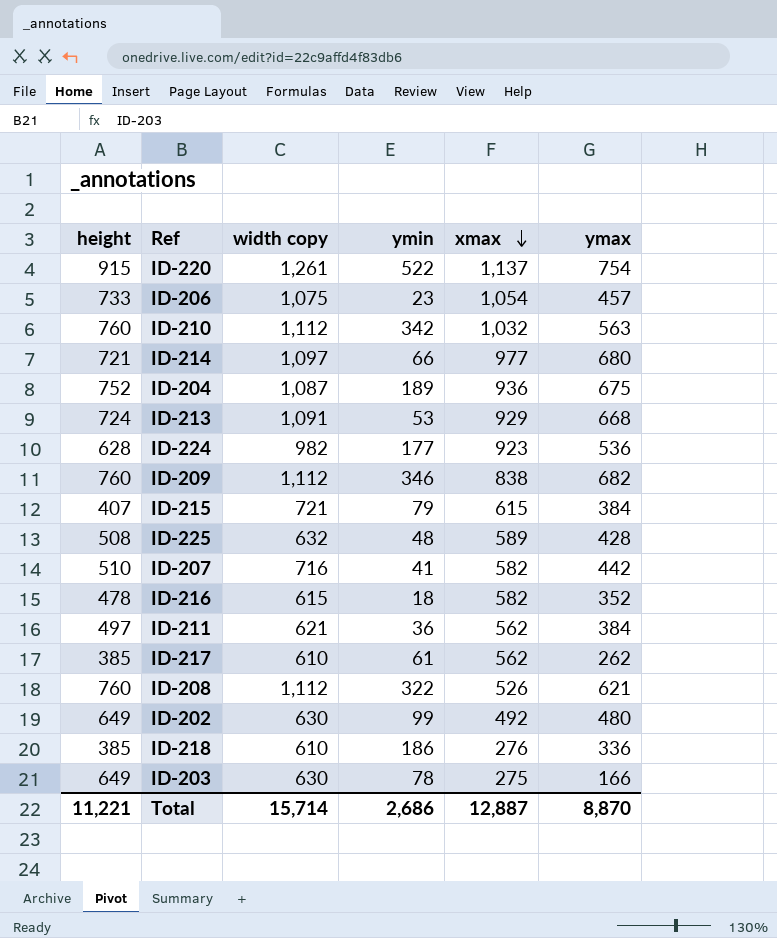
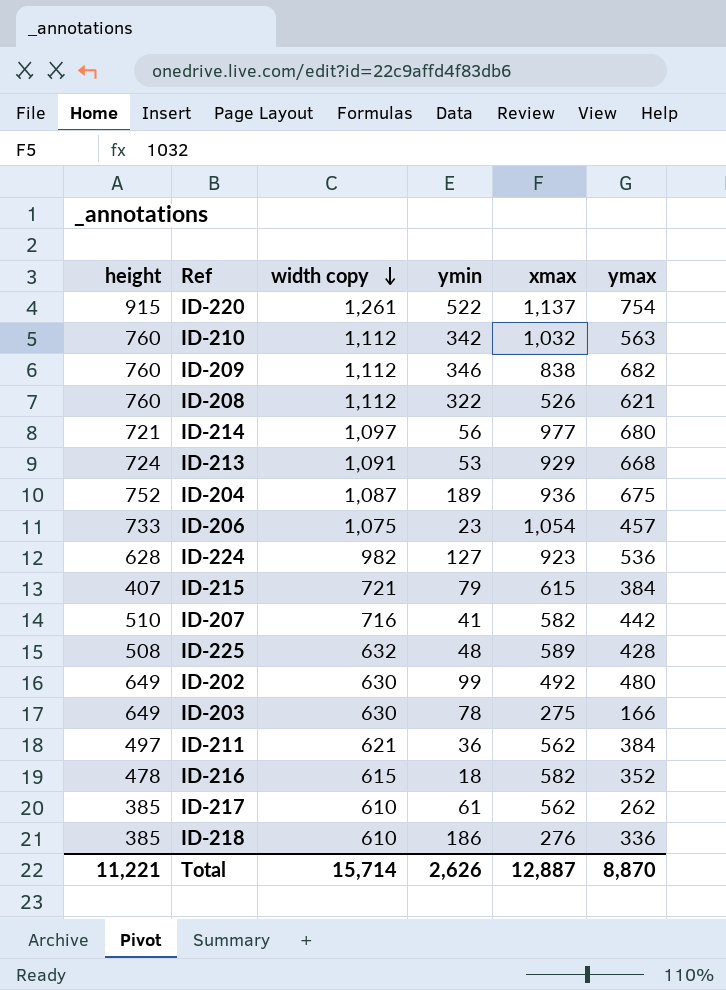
row order: xmax descending -> width copy descending
ID-214 | ymin: 66 -> 56
ID-224 | ymin: 177 -> 127
Total | ymin: 2,686 -> 2,626

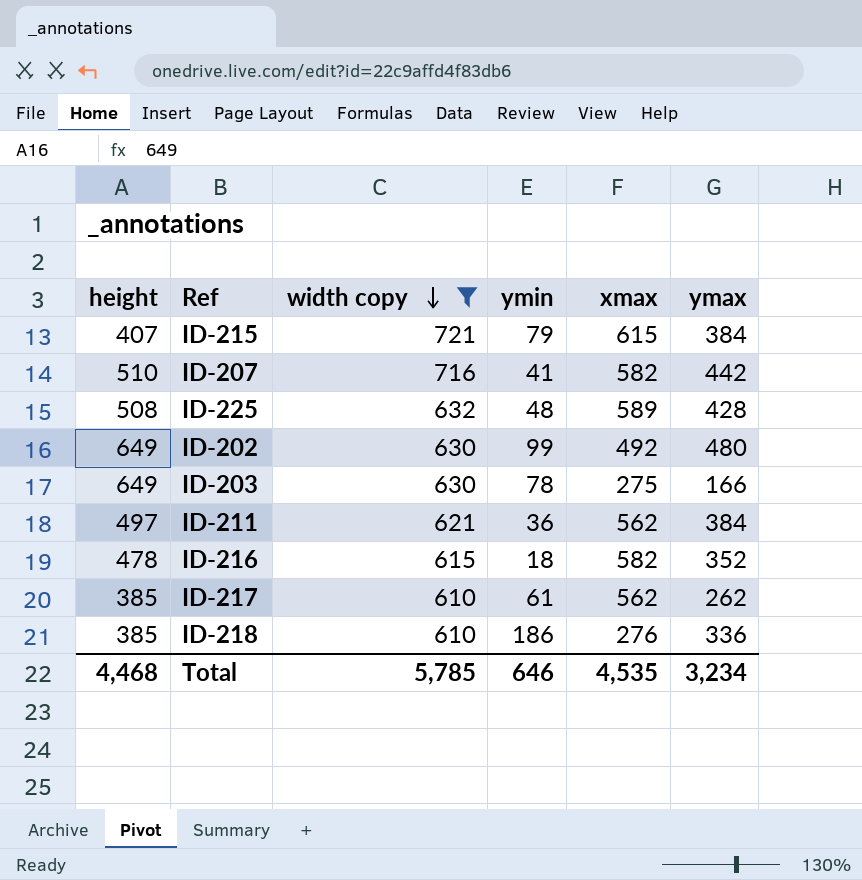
filter: none -> width copy <= 721
Total | height: 11,221 -> 4,468
Total | width copy: 15,714 -> 5,785
Total | ymin: 2,626 -> 646
Total | xmax: 12,887 -> 4,535
Total | ymax: 8,870 -> 3,234

